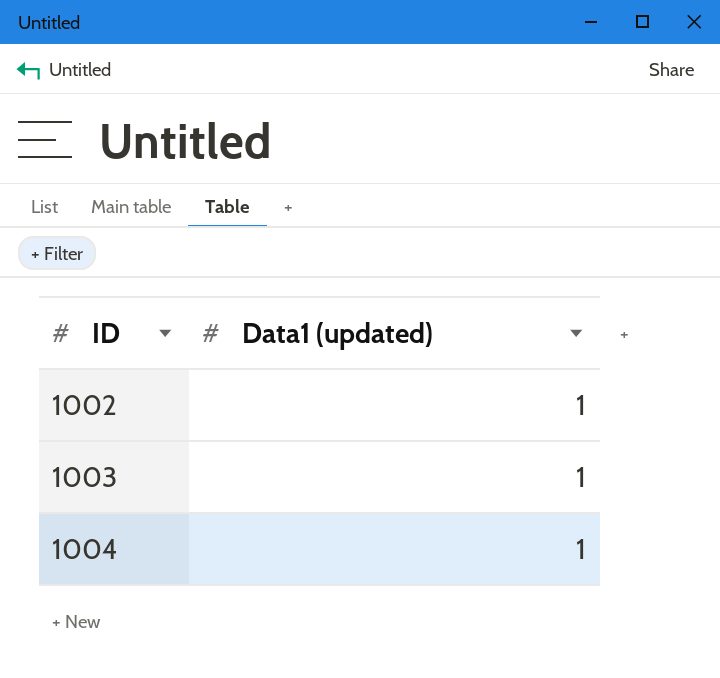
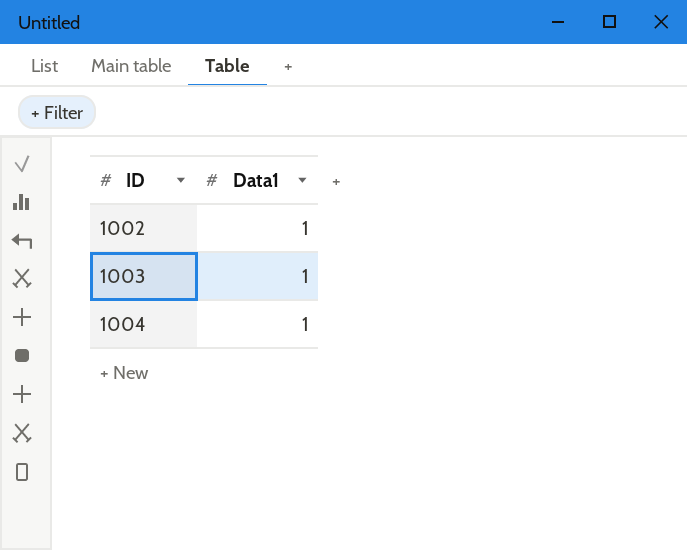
column name: Data1 (updated) -> Data1

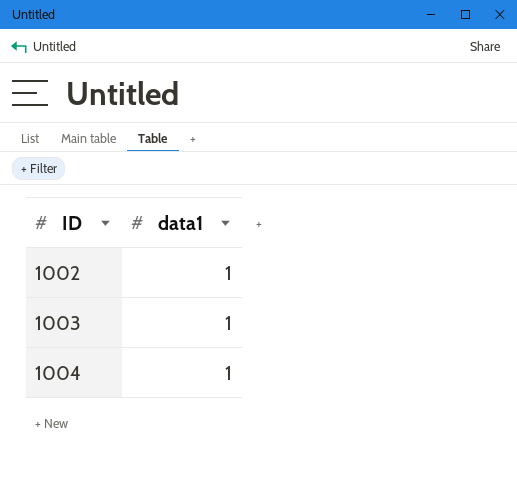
column name: Data1 -> data1

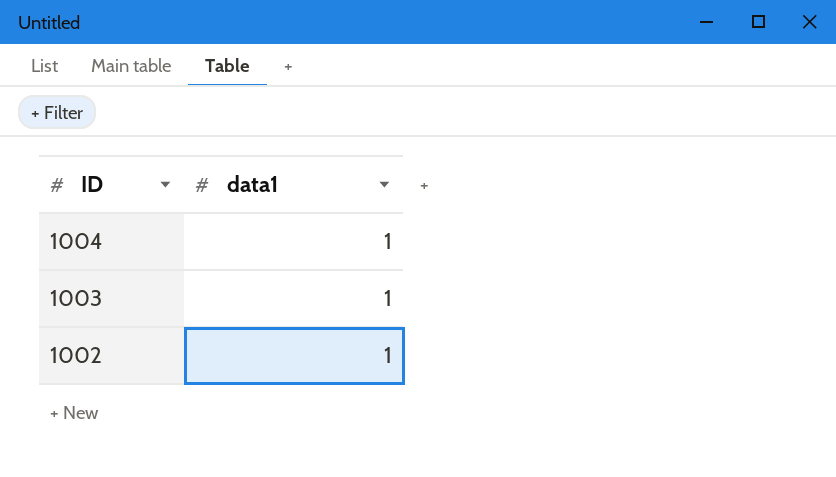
row order: ID ascending -> ID descending

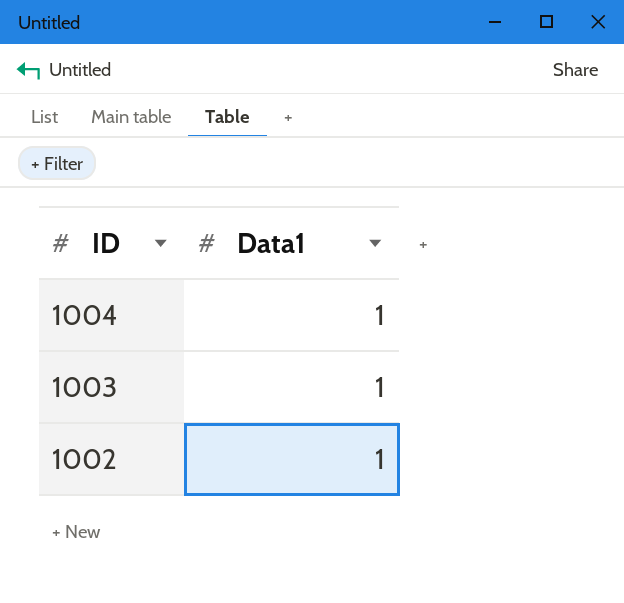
column name: data1 -> Data1

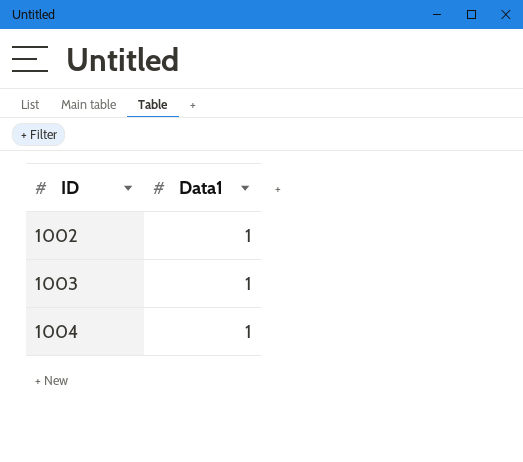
row order: ID descending -> ID ascending

